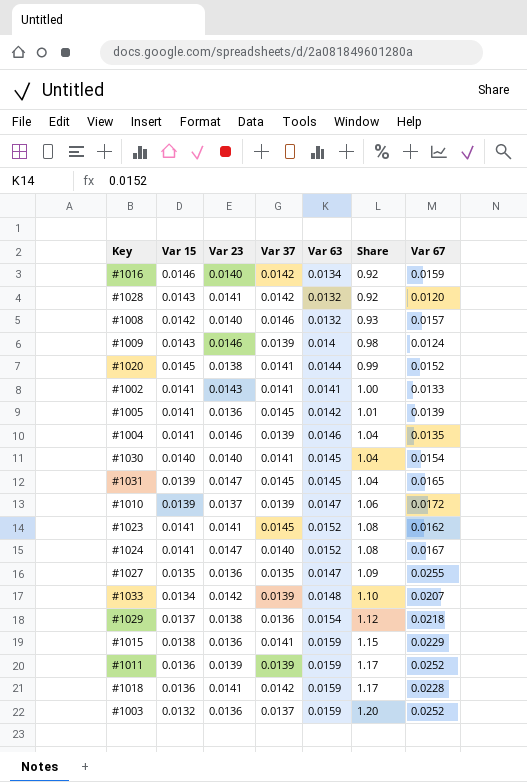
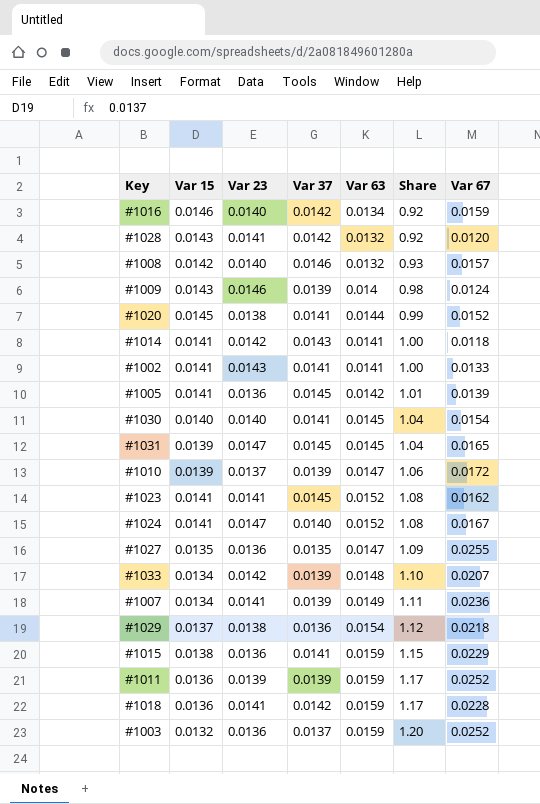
row #1004: 0.0141 | 0.0146 | 0.0139 | 0.0146 | 1.04 | 0.0135 -> none
row #1014: none -> 0.0141 | 0.0142 | 0.0143 | 0.0141 | 1.00 | 0.0118
row #1007: none -> 0.0134 | 0.0141 | 0.0139 | 0.0149 | 1.11 | 0.0236

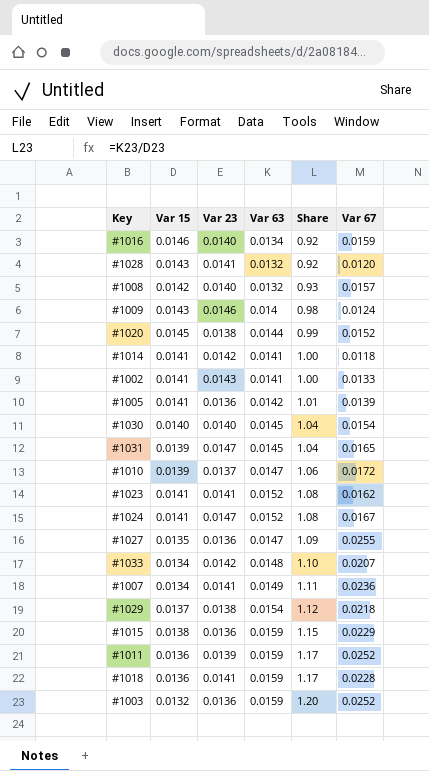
column Var 37 | position: 4 -> none

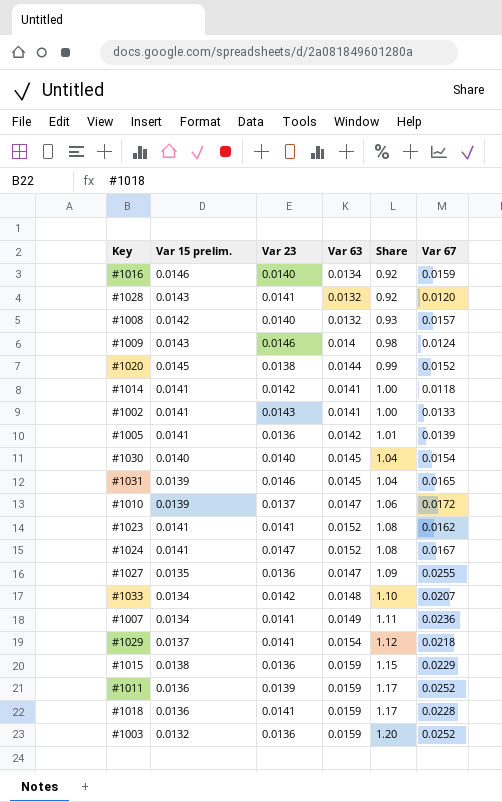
column name: Var 15 -> Var 15 prelim.
#1031 | Var 23: 0.0147 -> 0.0146
#1029 | Var 23: 0.0138 -> 0.0141

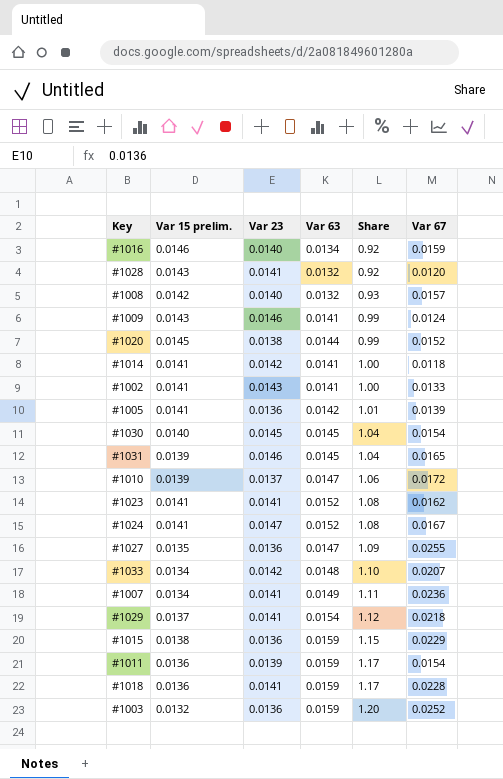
#1009 | Var 63: 0.014 -> 0.0141
#1009 | Share: 0.98 -> 0.99
#1030 | Var 23: 0.0140 -> 0.0145
#1011 | Var 67: 0.0252 -> 0.0154

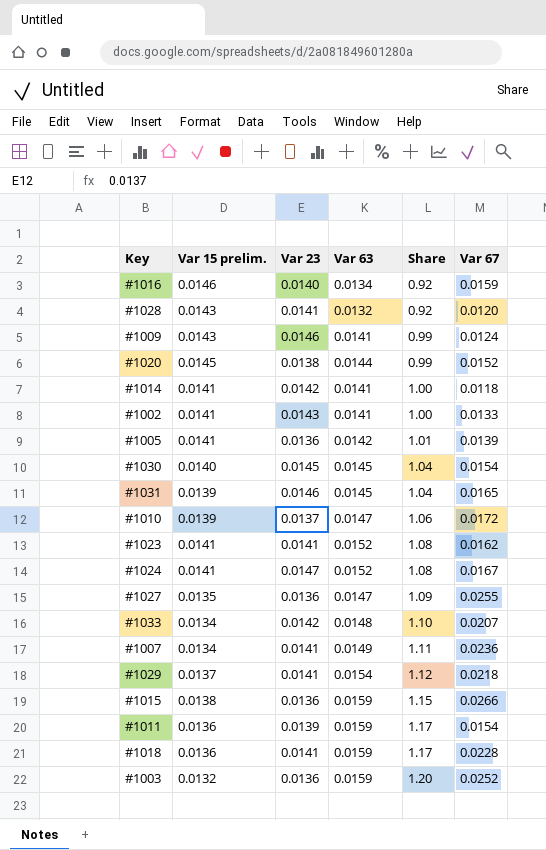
row #1008: 0.0142 | 0.0140 | 0.0132 | 0.93 | 0.0157 -> none
#1015 | Var 67: 0.0229 -> 0.0266

